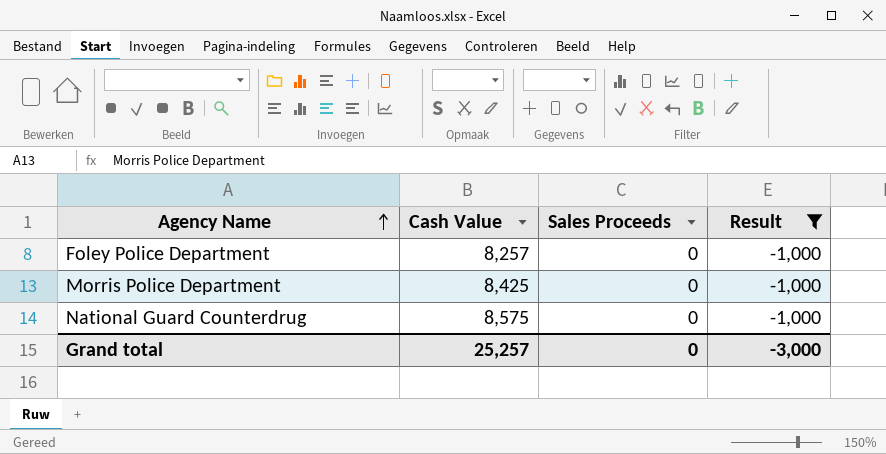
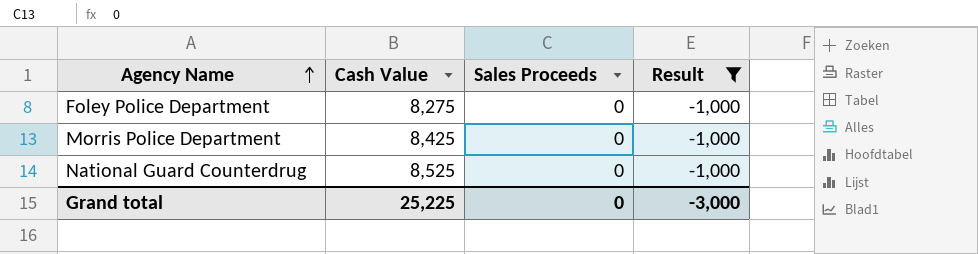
Foley Police Department | Cash Value: 8,257 -> 8,275
National Guard Counterdrug | Cash Value: 8,575 -> 8,525
Grand total | Cash Value: 25,257 -> 25,225

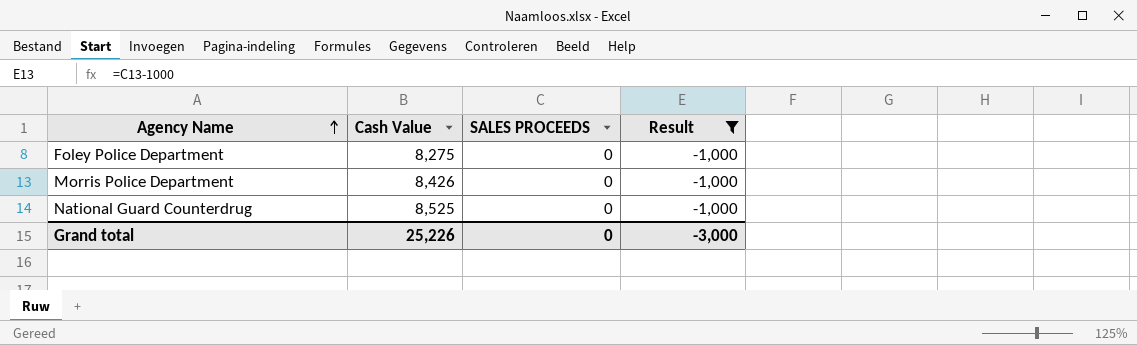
column name: Sales Proceeds -> SALES PROCEEDS
Morris Police Department | Cash Value: 8,425 -> 8,426
Grand total | Cash Value: 25,225 -> 25,226

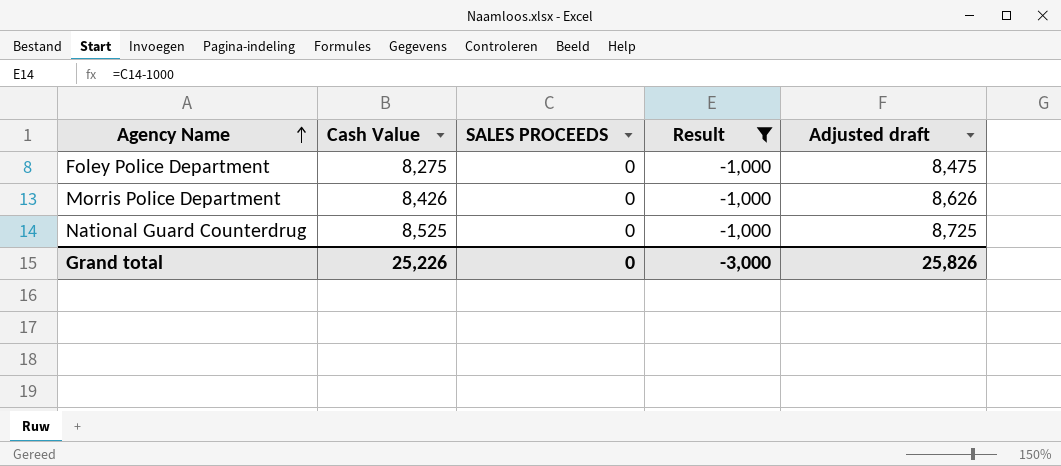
column Adjusted draft | formula: none -> [Cash Value] + 200

